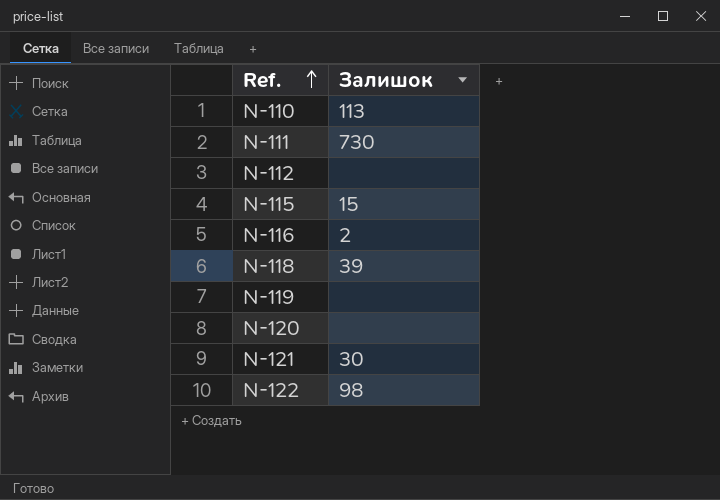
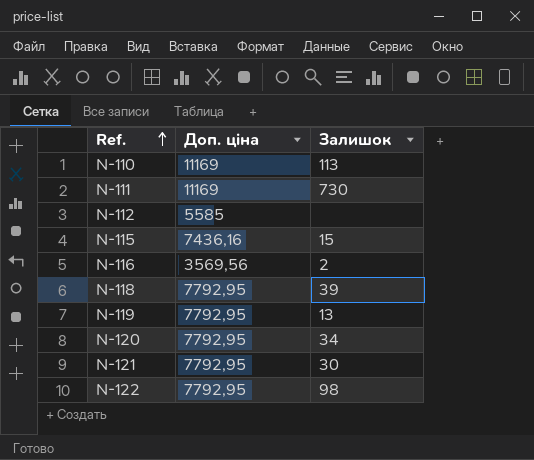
column Доп. ціна | position: none -> 2
N-119 | Залишок: none -> 13
N-120 | Залишок: none -> 34

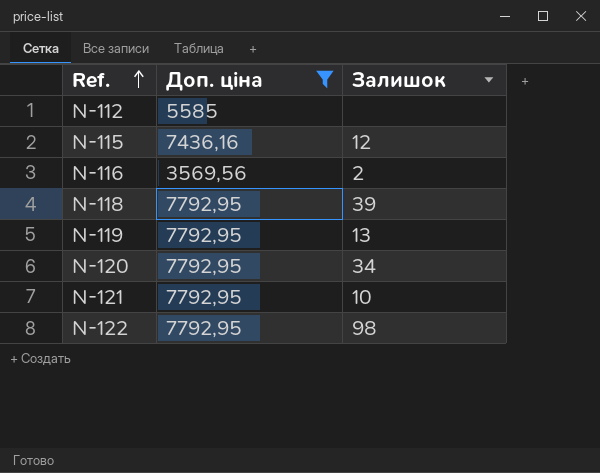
filter: none -> Доп. ціна != 11169
N-115 | Залишок: 15 -> 12
N-121 | Залишок: 30 -> 10

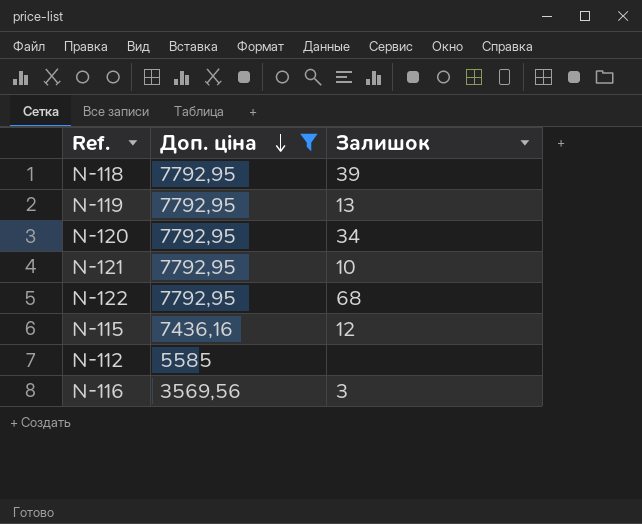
row order: Ref. ascending -> Доп. ціна descending
N-122 | Залишок: 98 -> 68
N-116 | Залишок: 2 -> 3

